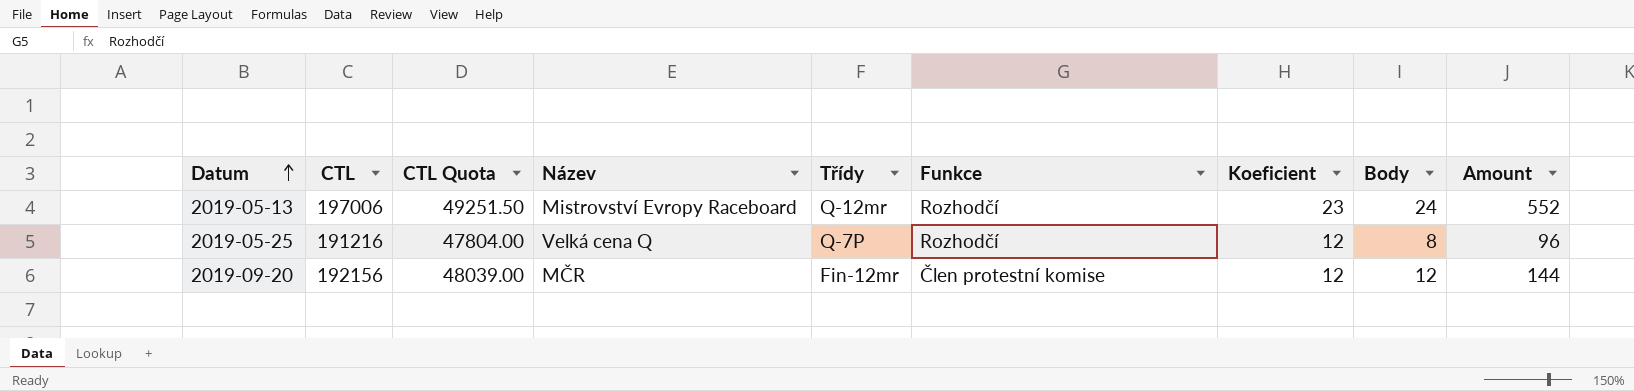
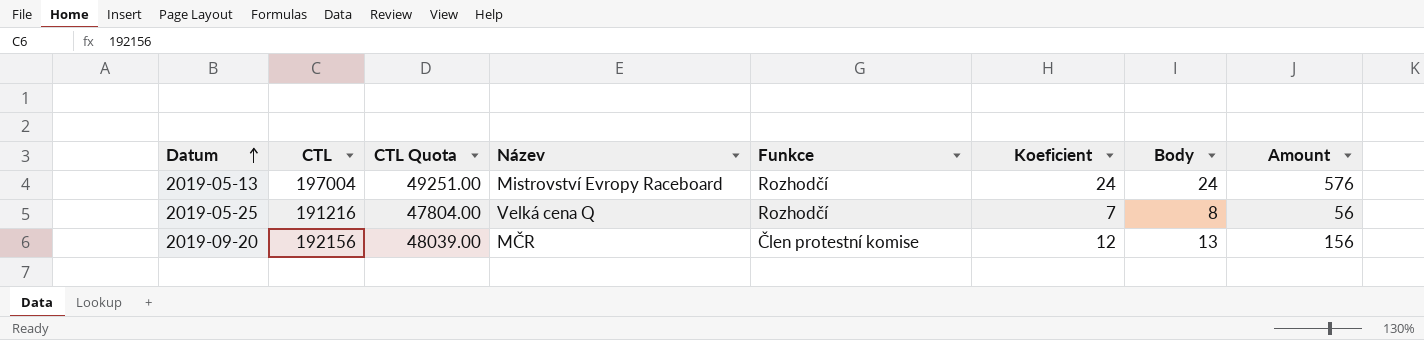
column Třídy | position: 5 -> none
2019-05-13 | CTL: 197006 -> 197004
2019-05-13 | CTL Quota: 49251.50 -> 49251.00
2019-05-13 | Koeficient: 23 -> 24
2019-05-13 | Amount: 552 -> 576
2019-05-25 | Koeficient: 12 -> 7
2019-05-25 | Amount: 96 -> 56
2019-09-20 | Body: 12 -> 13
2019-09-20 | Amount: 144 -> 156

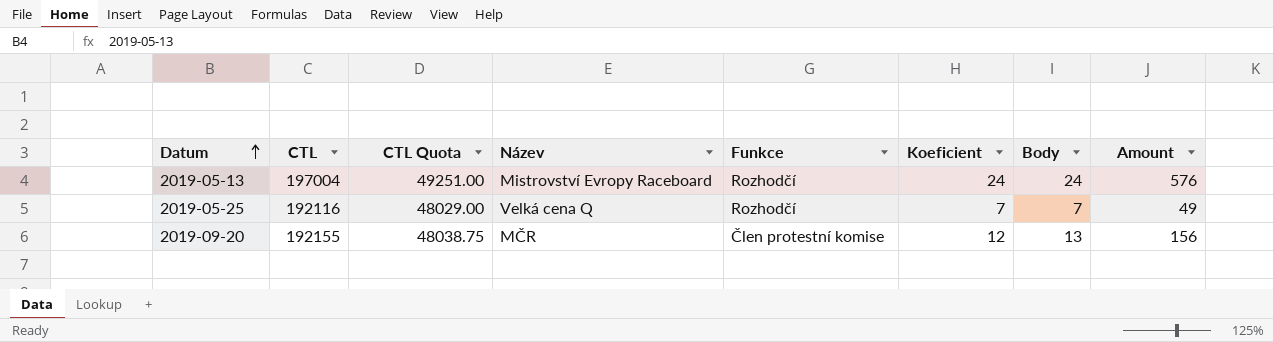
2019-05-25 | CTL: 191216 -> 192116
2019-05-25 | CTL Quota: 47804.00 -> 48029.00
2019-05-25 | Body: 8 -> 7
2019-05-25 | Amount: 56 -> 49
2019-09-20 | CTL: 192156 -> 192155
2019-09-20 | CTL Quota: 48039.00 -> 48038.75

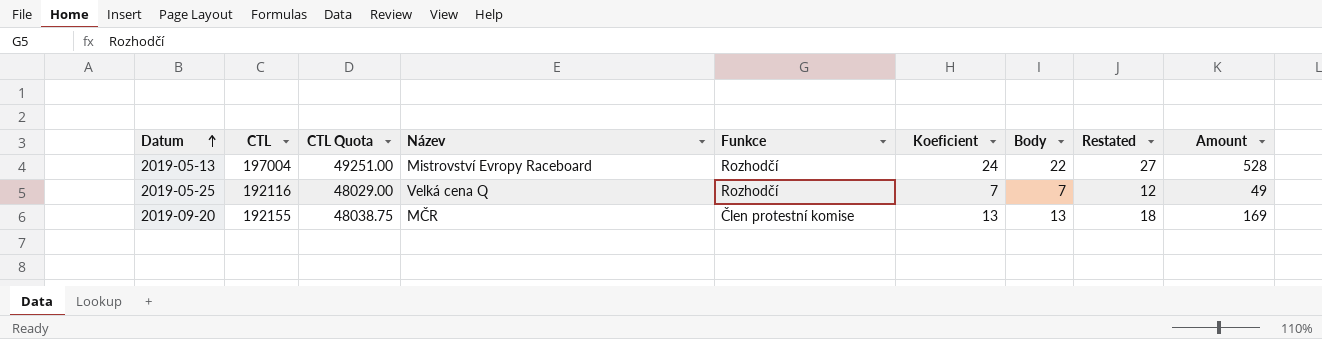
column Restated | formula: none -> [Body] + 5
2019-05-13 | Body: 24 -> 22
2019-05-13 | Amount: 576 -> 528
2019-09-20 | Koeficient: 12 -> 13
2019-09-20 | Amount: 156 -> 169

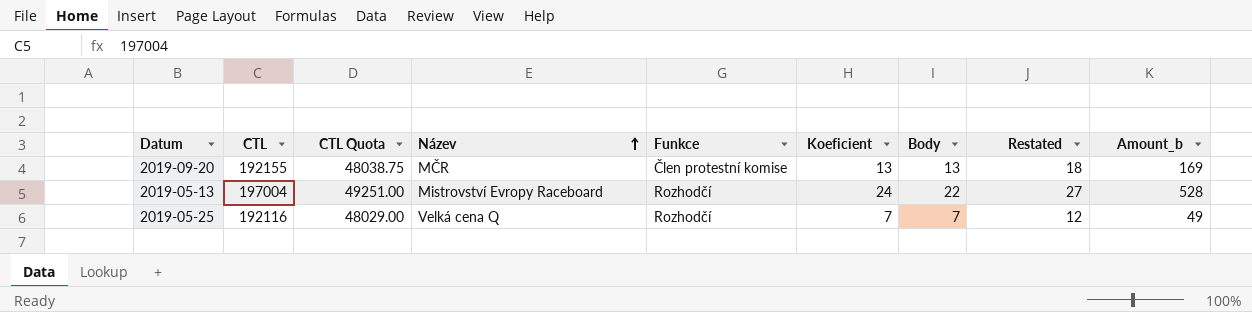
row order: Datum ascending -> Název ascending
column name: Amount -> Amount_b

